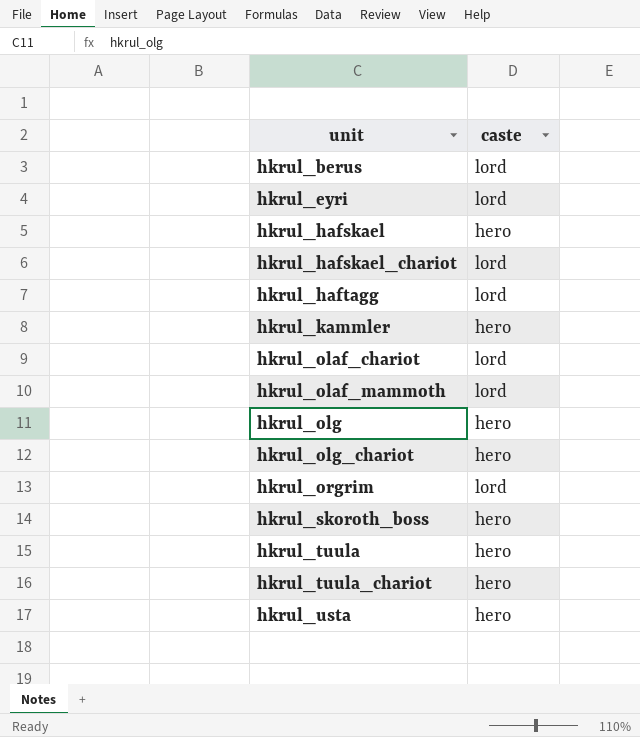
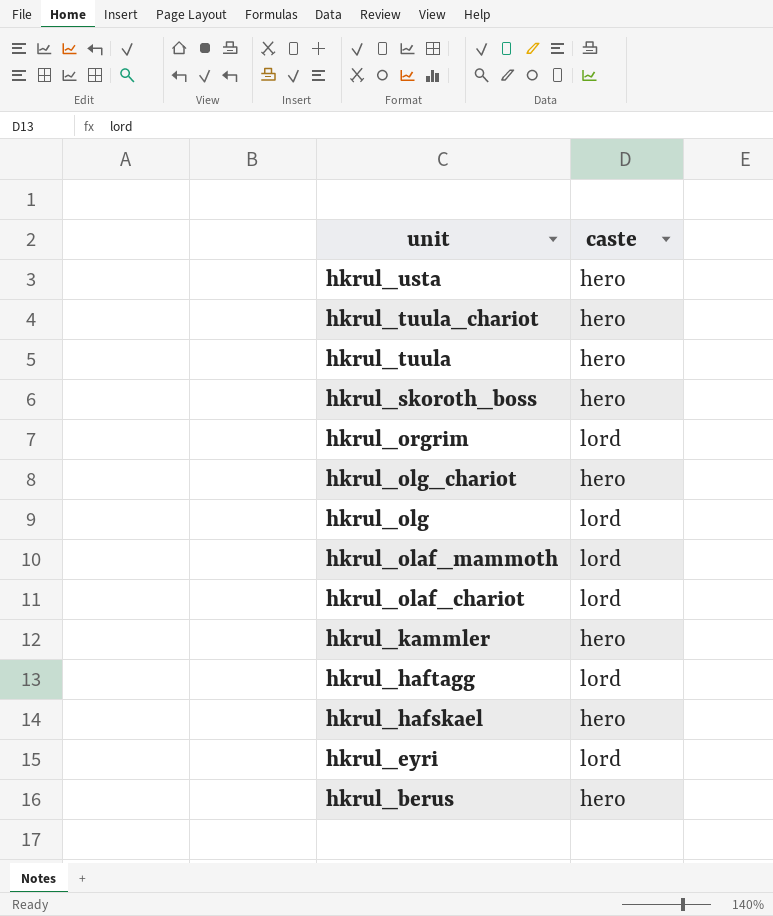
row order: unit ascending -> unit descending
row hkrul_hafskael_chariot: lord -> none
hkrul_olg | caste: hero -> lord
hkrul_berus | caste: lord -> hero

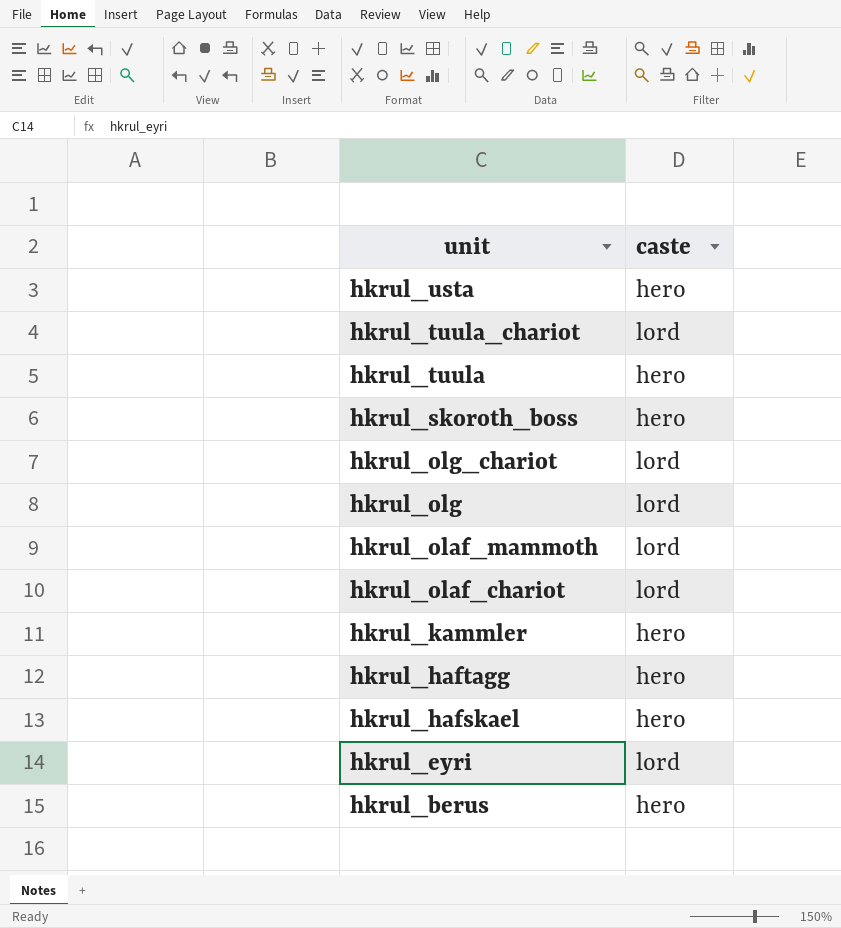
row hkrul_orgrim: lord -> none
hkrul_tuula_chariot | caste: hero -> lord
hkrul_olg_chariot | caste: hero -> lord
hkrul_haftagg | caste: lord -> hero

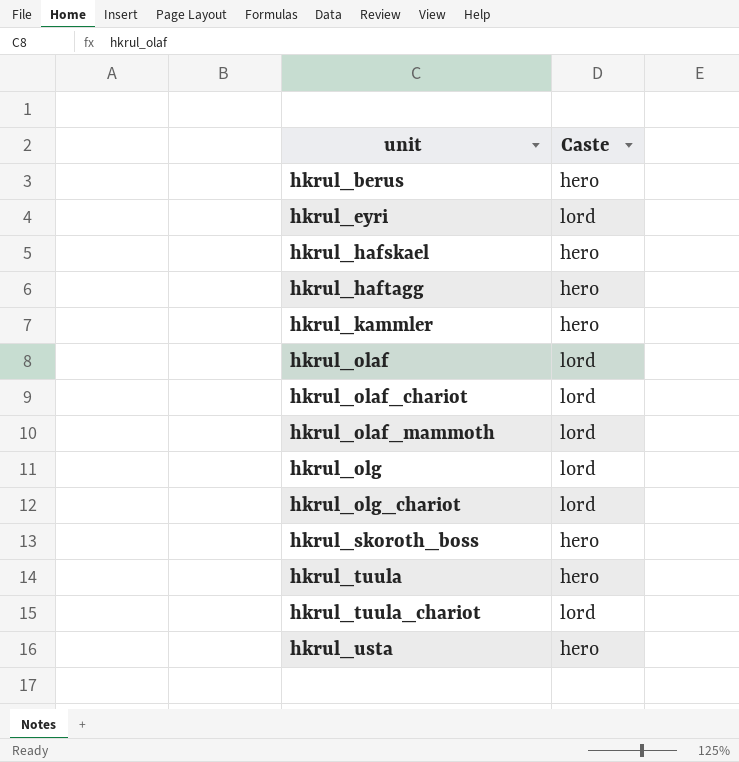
row order: unit descending -> unit ascending
column name: caste -> Caste
row hkrul_olaf: none -> lord

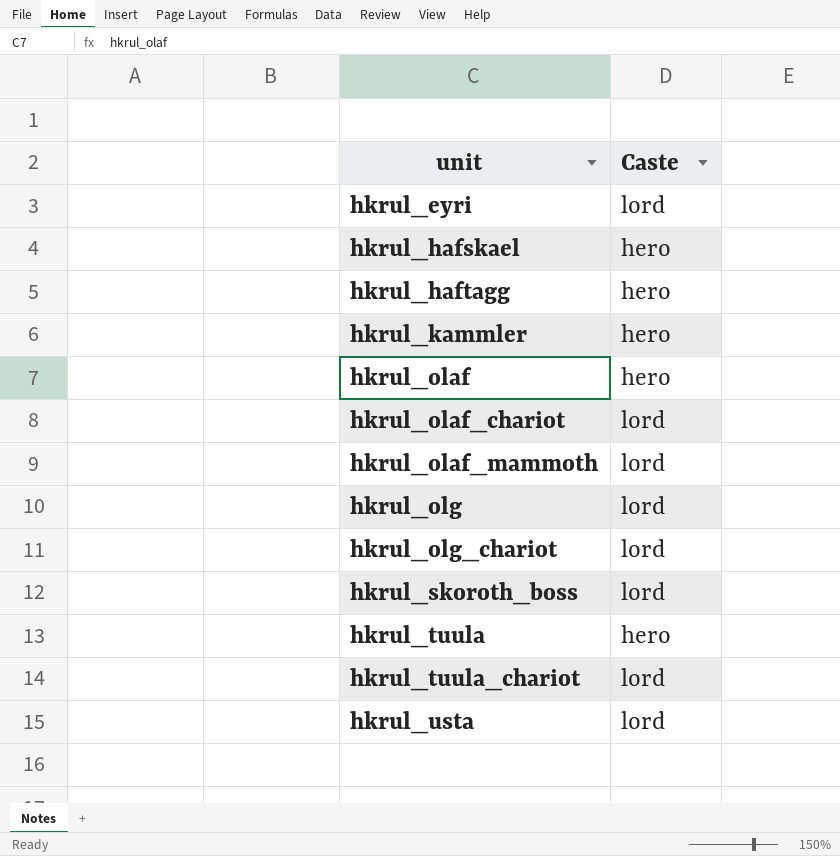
row hkrul_berus: hero -> none
hkrul_olaf | Caste: lord -> hero
hkrul_skoroth_boss | Caste: hero -> lord
hkrul_usta | Caste: hero -> lord

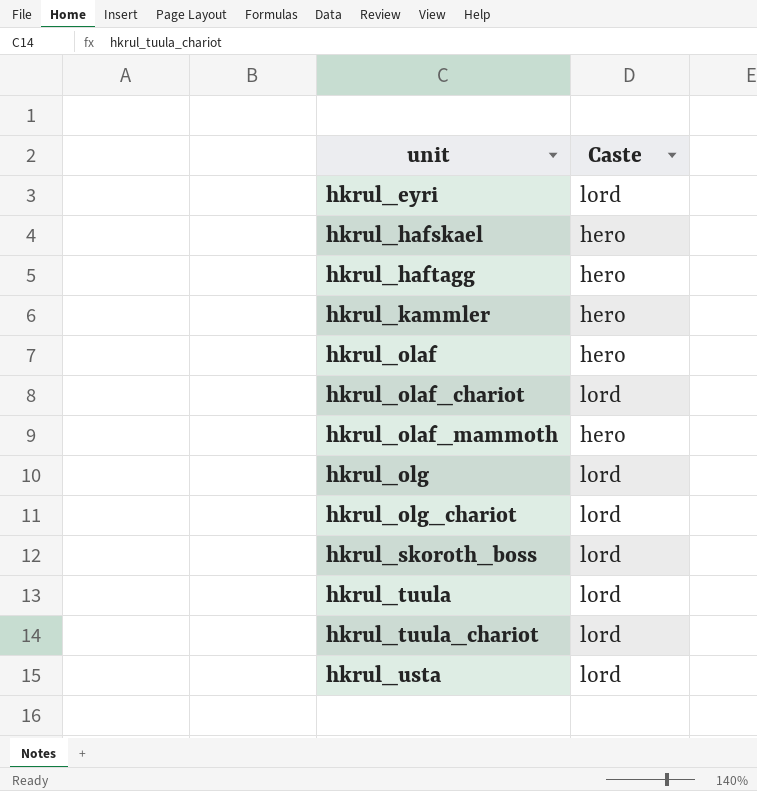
hkrul_olaf_mammoth | Caste: lord -> hero
hkrul_tuula | Caste: hero -> lord

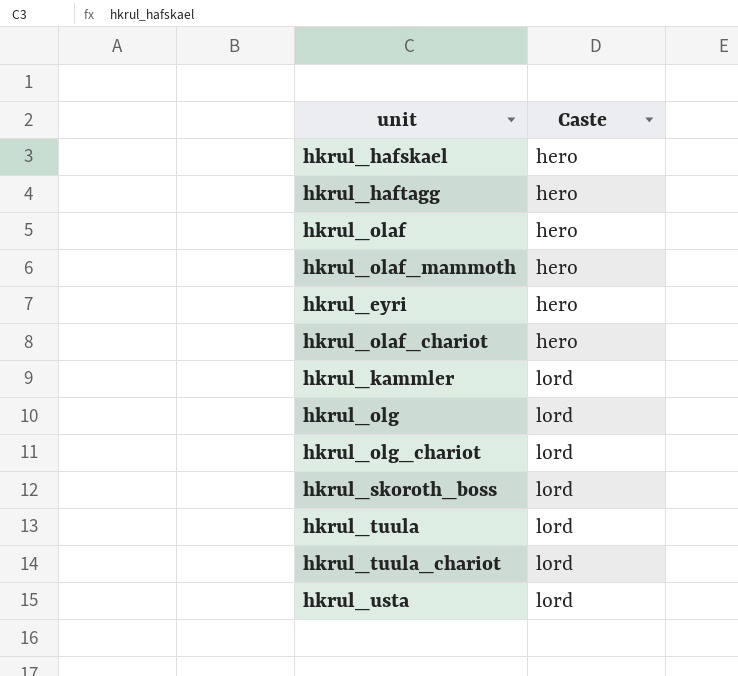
row order: unit ascending -> Caste ascending
hkrul_eyri | Caste: lord -> hero
hkrul_olaf_chariot | Caste: lord -> hero
hkrul_kammler | Caste: hero -> lord

